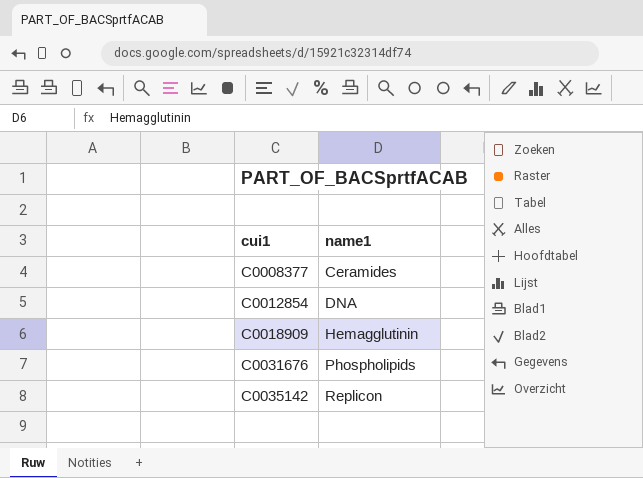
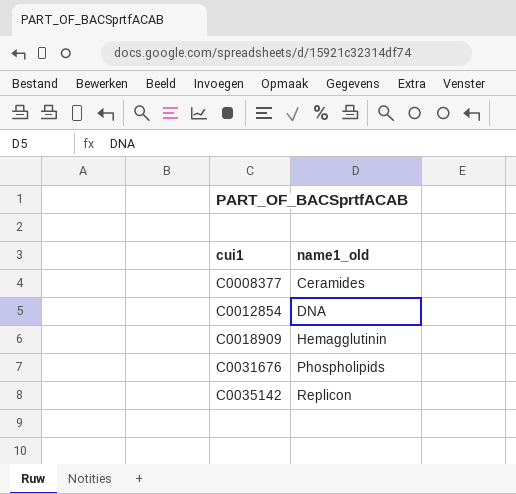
column name: name1 -> name1_old

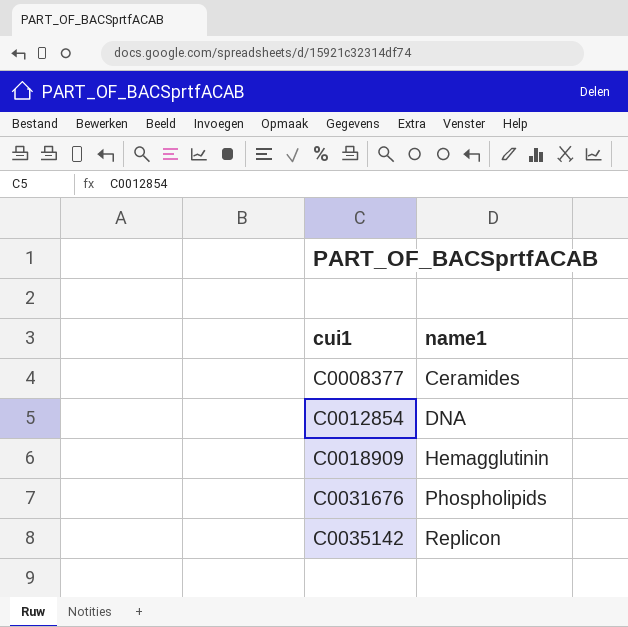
column name: name1_old -> name1

